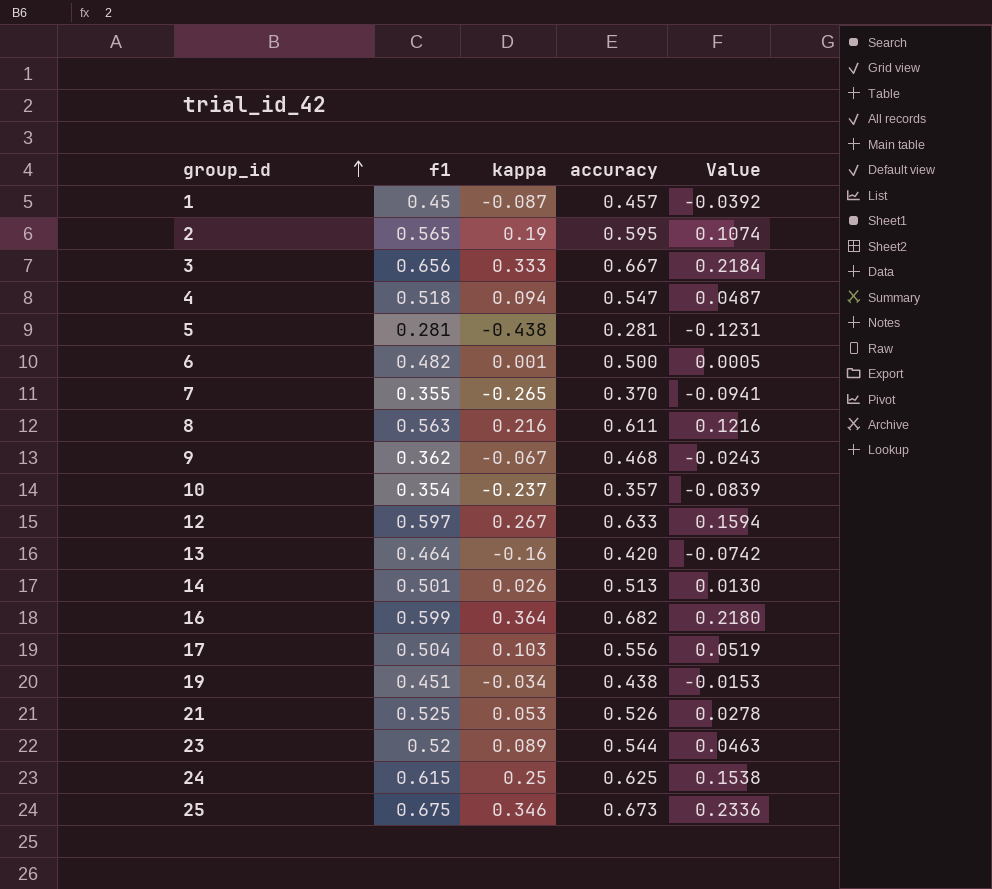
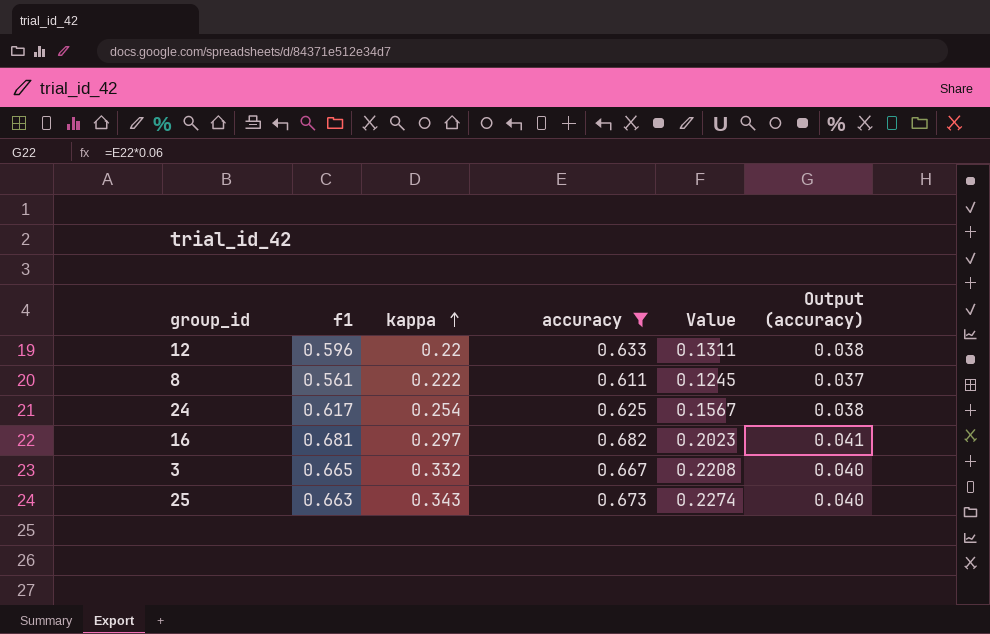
filter: none -> accuracy >= 0.611
row order: group_id ascending -> kappa ascending
column Output (accuracy) | formula: none -> [accuracy] * 0.06
12 | f1: 0.597 -> 0.596
12 | kappa: 0.267 -> 0.22
12 | Value: 0.1594 -> 0.1311
8 | f1: 0.563 -> 0.561
8 | kappa: 0.216 -> 0.222
8 | Value: 0.1216 -> 0.1245
24 | f1: 0.615 -> 0.617
24 | kappa: 0.25 -> 0.254
24 | Value: 0.1538 -> 0.1567
16 | f1: 0.599 -> 0.681
16 | kappa: 0.364 -> 0.297
16 | Value: 0.2180 -> 0.2023
3 | f1: 0.656 -> 0.665
3 | kappa: 0.333 -> 0.332
3 | Value: 0.2184 -> 0.2208
25 | f1: 0.675 -> 0.663
25 | kappa: 0.346 -> 0.343
25 | Value: 0.2336 -> 0.2274

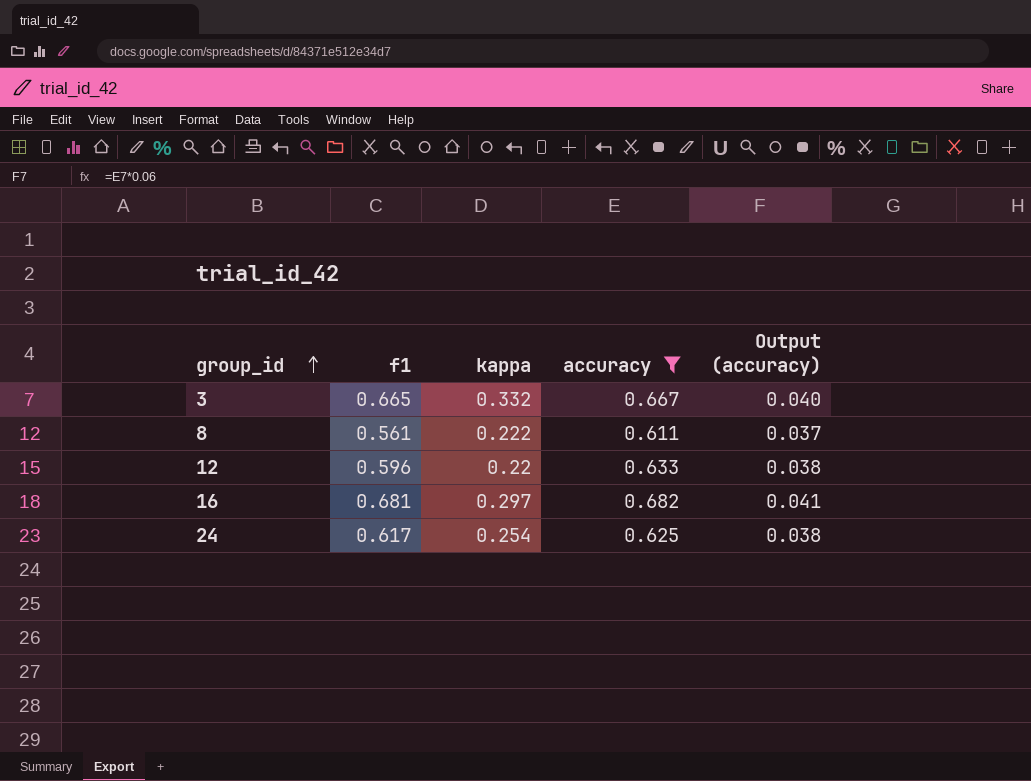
row order: kappa ascending -> group_id ascending
column Value | formula: [f1] * [kappa] -> none
row 25: 0.663 | 0.343 | 0.673 | 0.2274 | 0.040 -> none

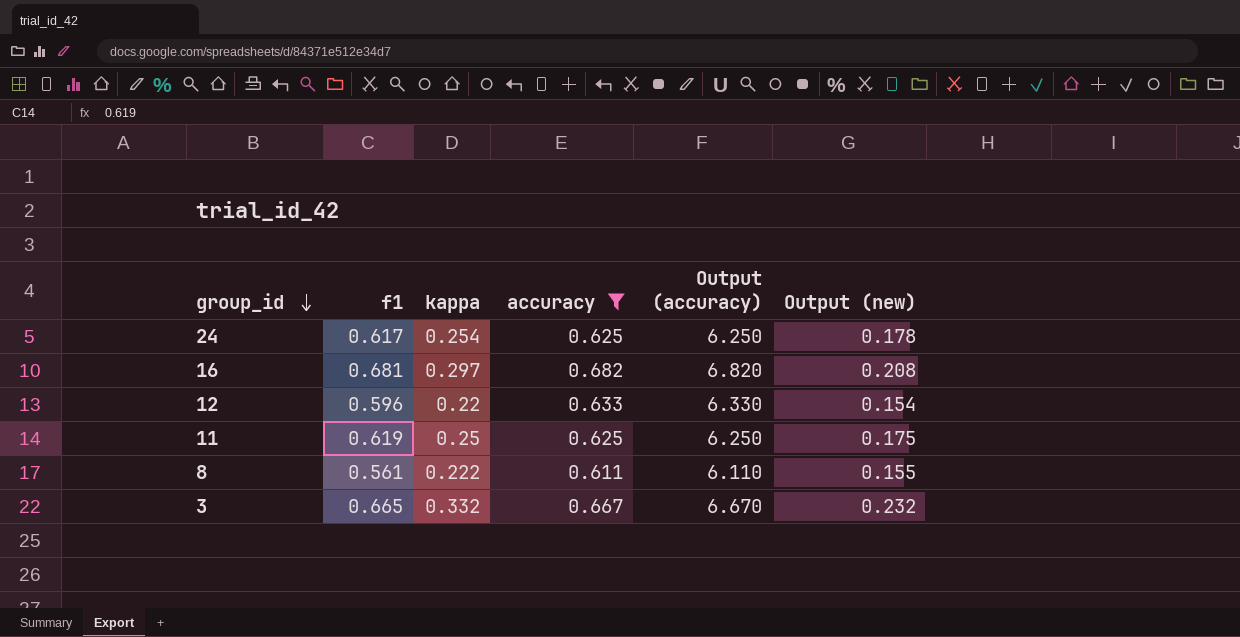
row order: group_id ascending -> group_id descending
column Output (accuracy) | formula: [accuracy] * 0.06 -> [accuracy] * 10
column Output (new) | formula: none -> [kappa] * 0.7
row 11: none -> 0.619 | 0.25 | 0.625 | 6.250 | 0.175

